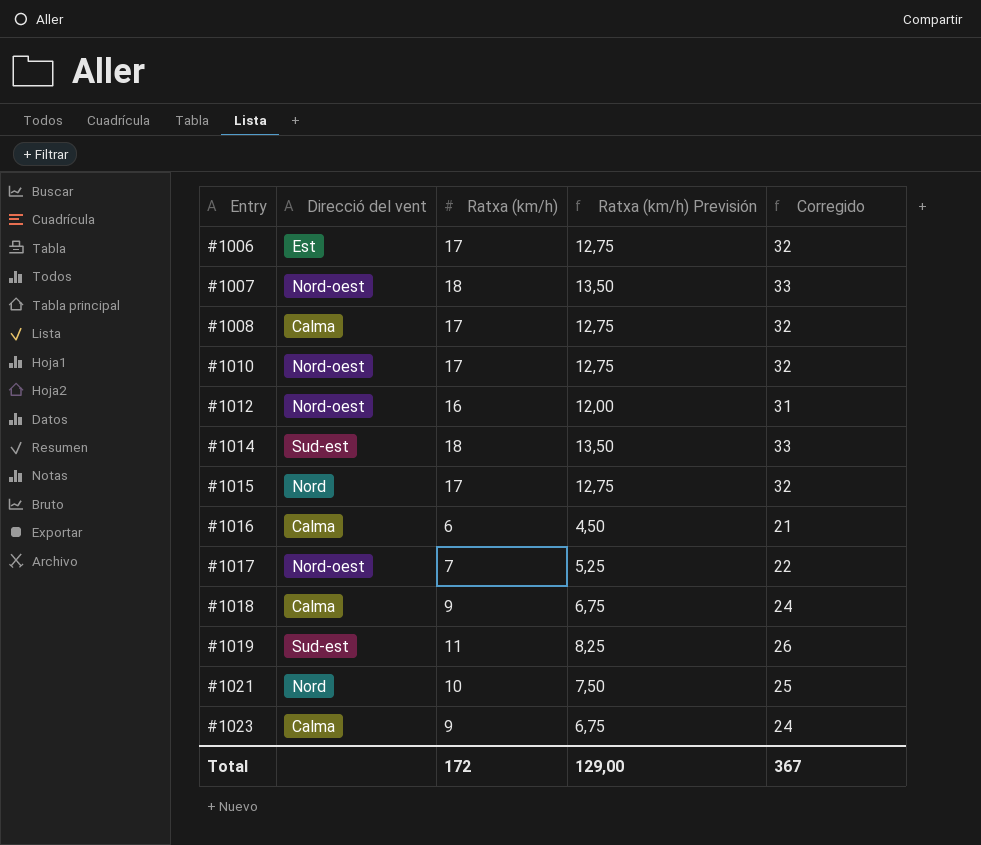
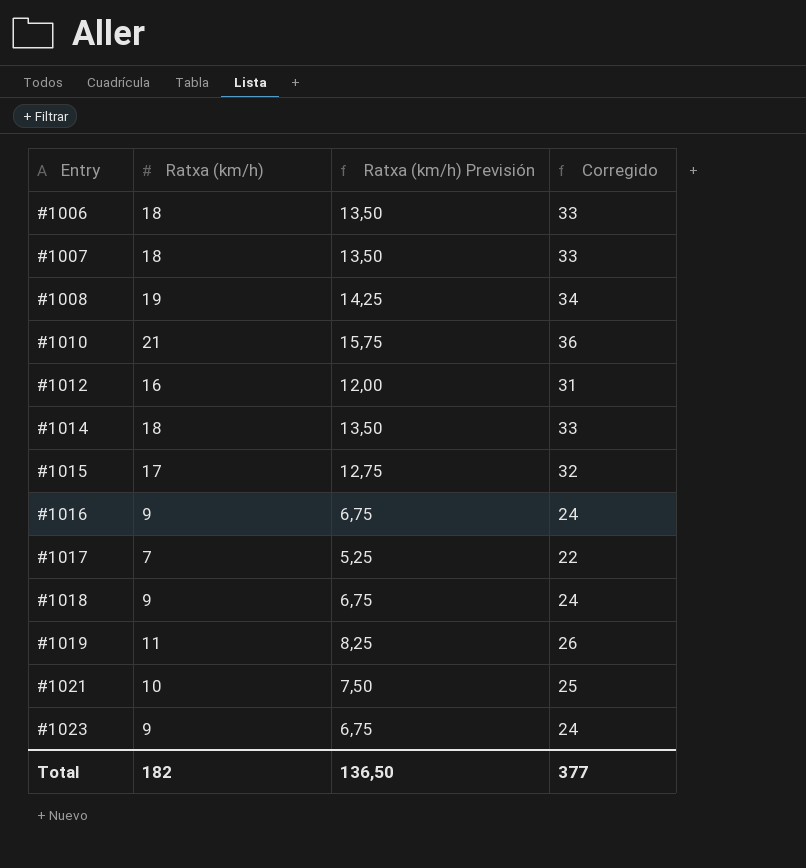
column Direcció del vent | position: 2 -> none
#1006 | Ratxa (km/h): 17 -> 18
#1006 | Ratxa (km/h) Previsión: 12,75 -> 13,50
#1006 | Corregido: 32 -> 33
#1008 | Ratxa (km/h): 17 -> 19
#1008 | Ratxa (km/h) Previsión: 12,75 -> 14,25
#1008 | Corregido: 32 -> 34
#1010 | Ratxa (km/h): 17 -> 21
#1010 | Ratxa (km/h) Previsión: 12,75 -> 15,75
#1010 | Corregido: 32 -> 36
#1016 | Ratxa (km/h): 6 -> 9
#1016 | Ratxa (km/h) Previsión: 4,50 -> 6,75
#1016 | Corregido: 21 -> 24
Total | Ratxa (km/h): 172 -> 182
Total | Ratxa (km/h) Previsión: 129,00 -> 136,50
Total | Corregido: 367 -> 377

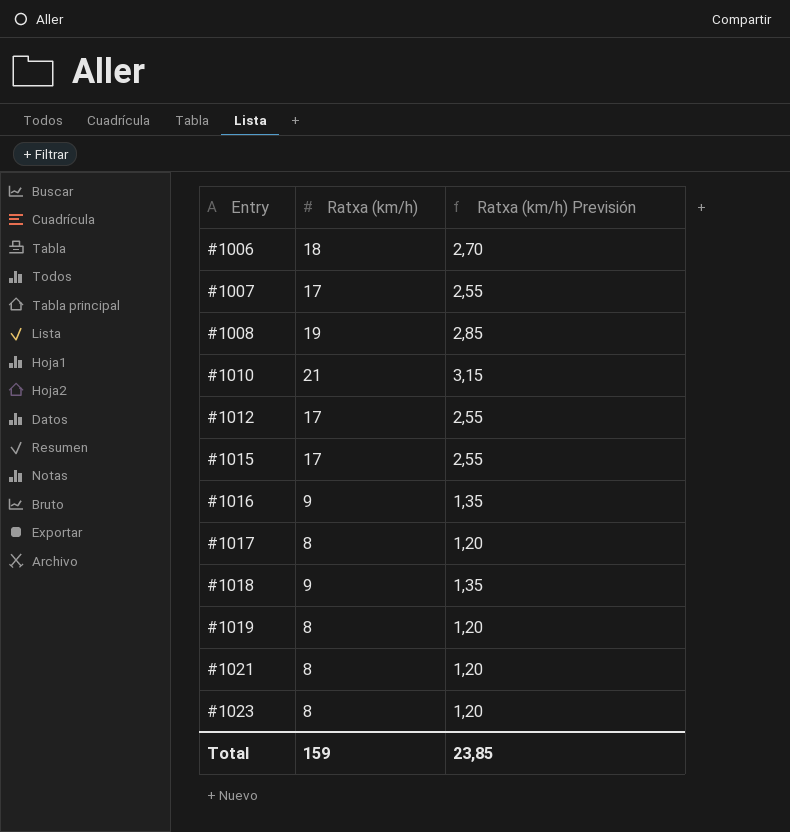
column Corregido | formula: [Ratxa (km/h)] + 15 -> none
column Ratxa (km/h) Previsión | formula: [Ratxa (km/h)] * 0,75 -> [Ratxa (km/h)] * 0,15
row #1014: 18 | 13,50 | 33 -> none
#1007 | Ratxa (km/h): 18 -> 17
#1012 | Ratxa (km/h): 16 -> 17
#1017 | Ratxa (km/h): 7 -> 8
#1019 | Ratxa (km/h): 11 -> 8
#1021 | Ratxa (km/h): 10 -> 8
#1023 | Ratxa (km/h): 9 -> 8
Total | Ratxa (km/h): 182 -> 159
Total | Ratxa (km/h) Previsión: 136,50 -> 23,85

